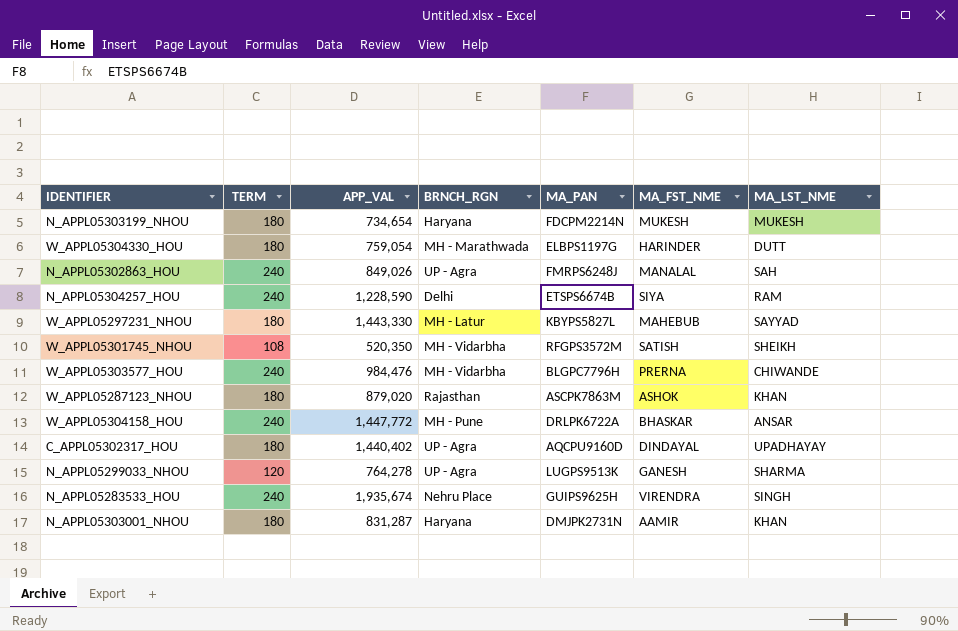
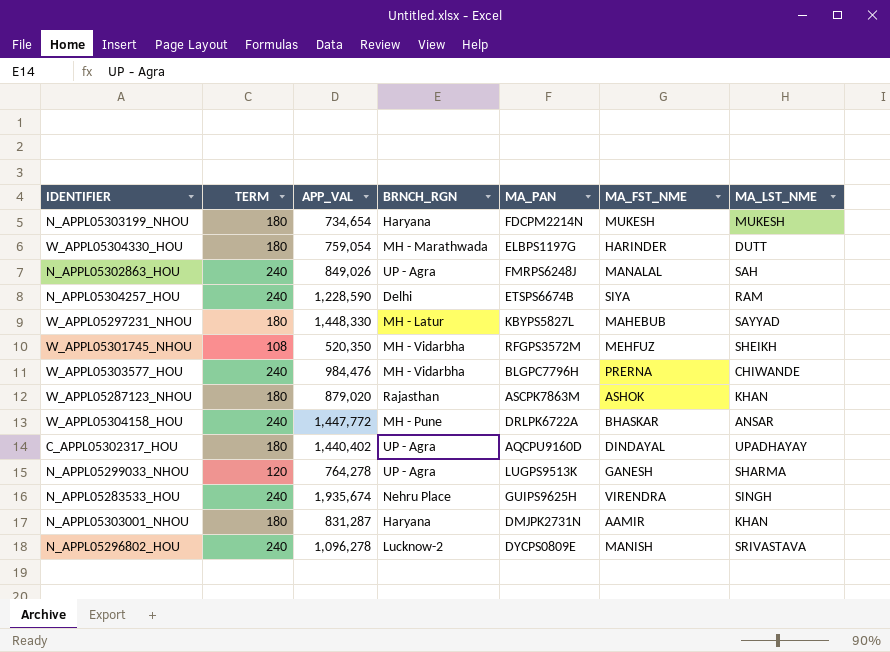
W_APPL05297231_NHOU | APP_VAL: 1,443,330 -> 1,448,330
W_APPL05301745_NHOU | MA_FST_NME: SATISH -> MEHFUZ
row N_APPL05296802_HOU: none -> 240 | 1,096,278 | Lucknow-2 | DYCPS0809E | MANISH | SRIVASTAVA

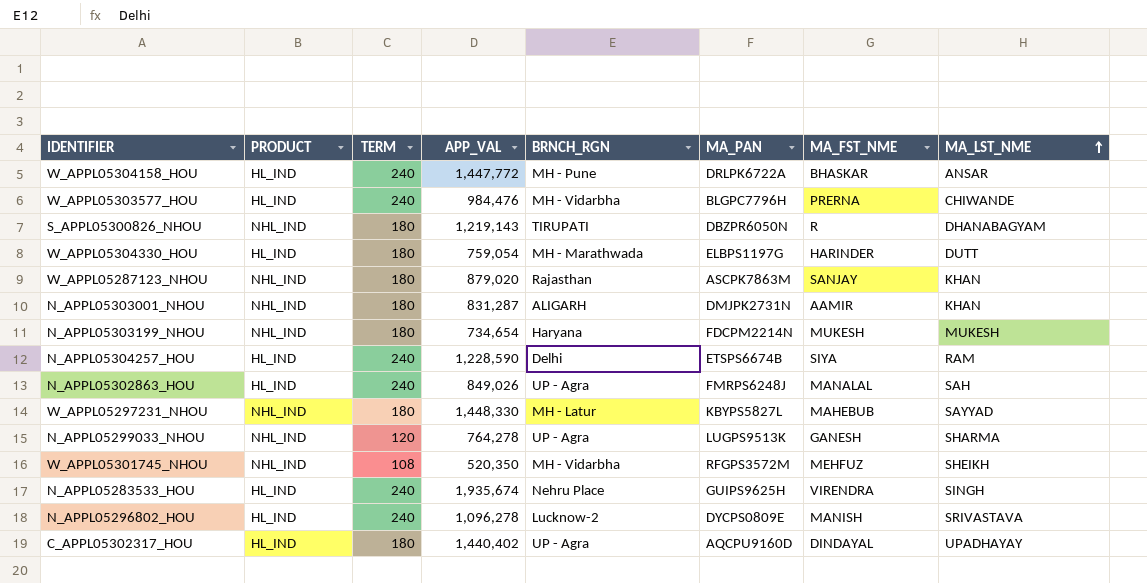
row order: none -> MA_LST_NME ascending
column PRODUCT | position: none -> 2
row S_APPL05300826_NHOU: none -> NHL_IND | 180 | 1,219,143 | TIRUPATI | DBZPR6050N | R | DHANABAGYAM
W_APPL05287123_NHOU | MA_FST_NME: ASHOK -> SANJAY
N_APPL05303001_NHOU | BRNCH_RGN: Haryana -> ALIGARH

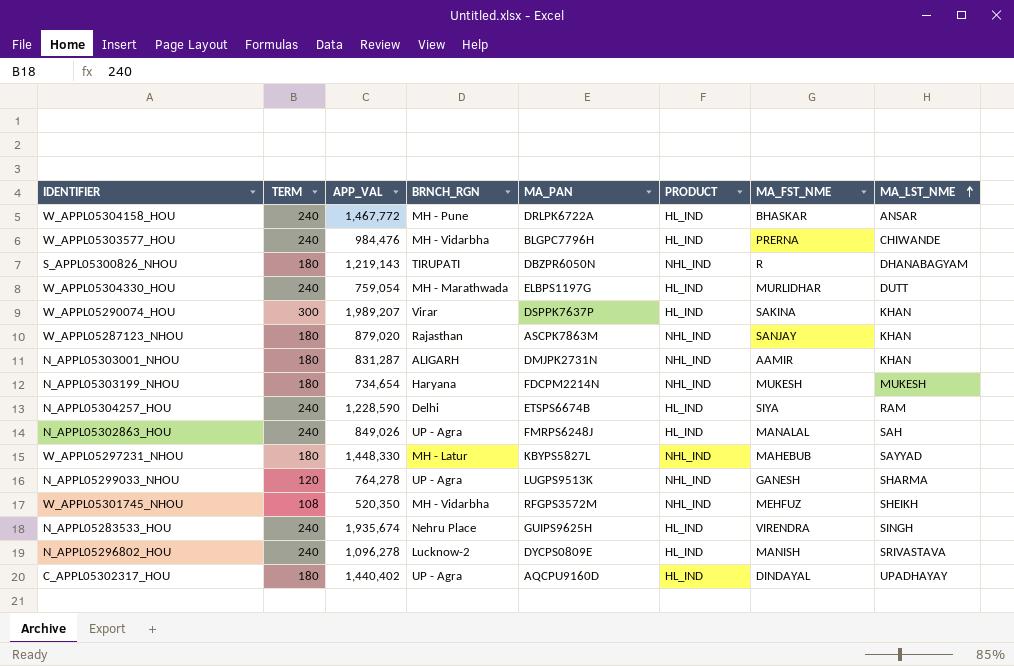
column PRODUCT | position: 2 -> 6
W_APPL05304158_HOU | APP_VAL: 1,447,772 -> 1,467,772
W_APPL05304330_HOU | TERM: 180 -> 240
W_APPL05304330_HOU | MA_FST_NME: HARINDER -> MURLIDHAR
row W_APPL05290074_HOU: none -> 300 | 1,989,207 | Virar | DSPPK7637P | HL_IND | SAKINA | KHAN

